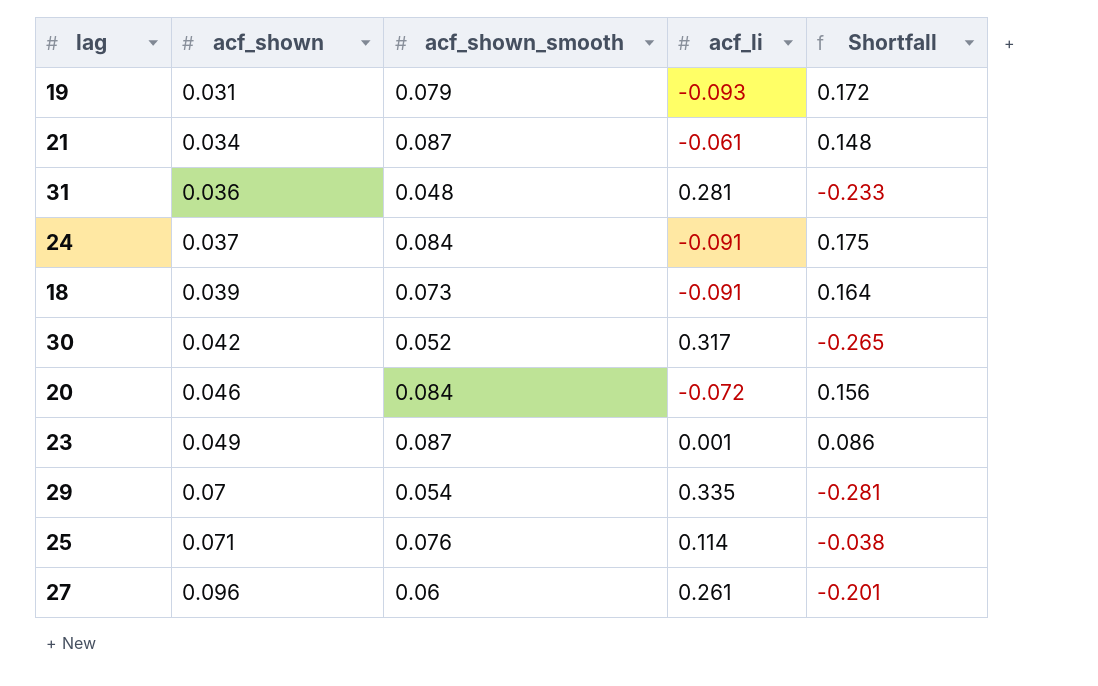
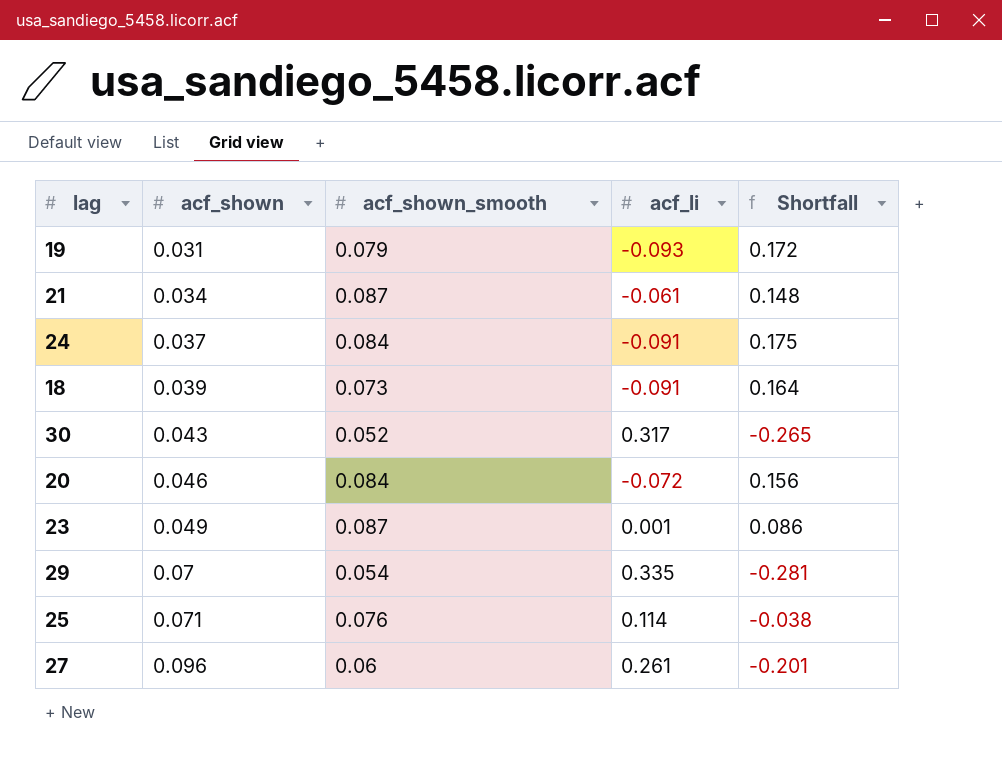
row 31: 0.036 | 0.048 | 0.281 | -0.233 -> none
30 | acf_shown: 0.042 -> 0.043

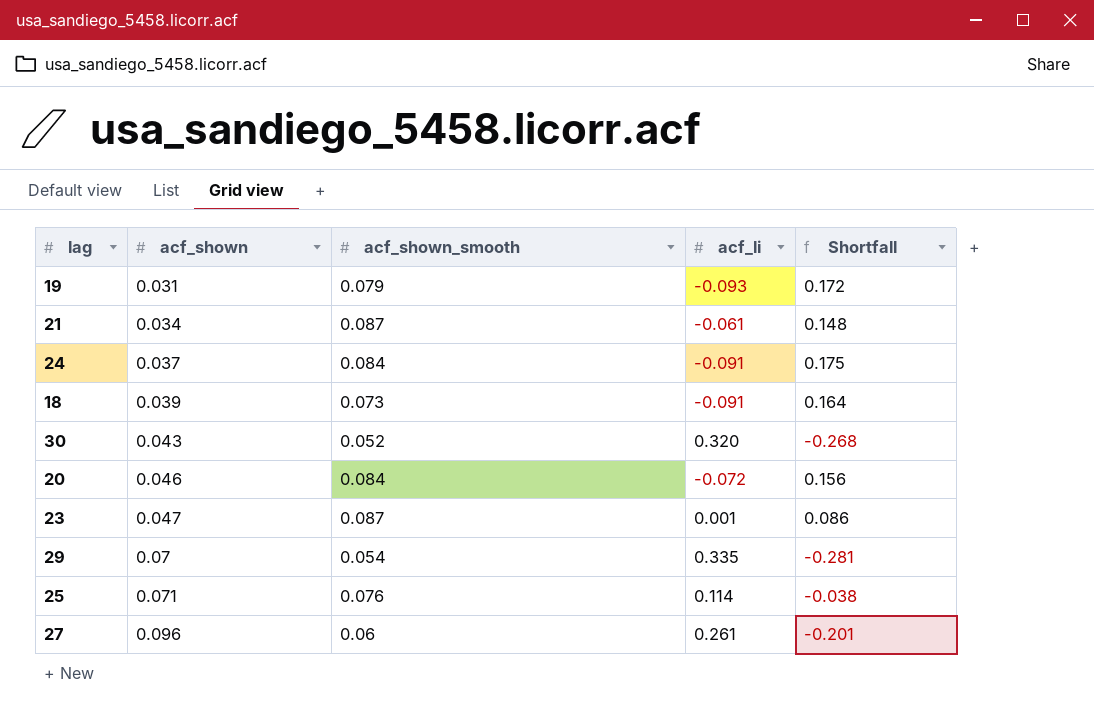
30 | acf_li: 0.317 -> 0.320
30 | Shortfall: -0.265 -> -0.268
23 | acf_shown: 0.049 -> 0.047

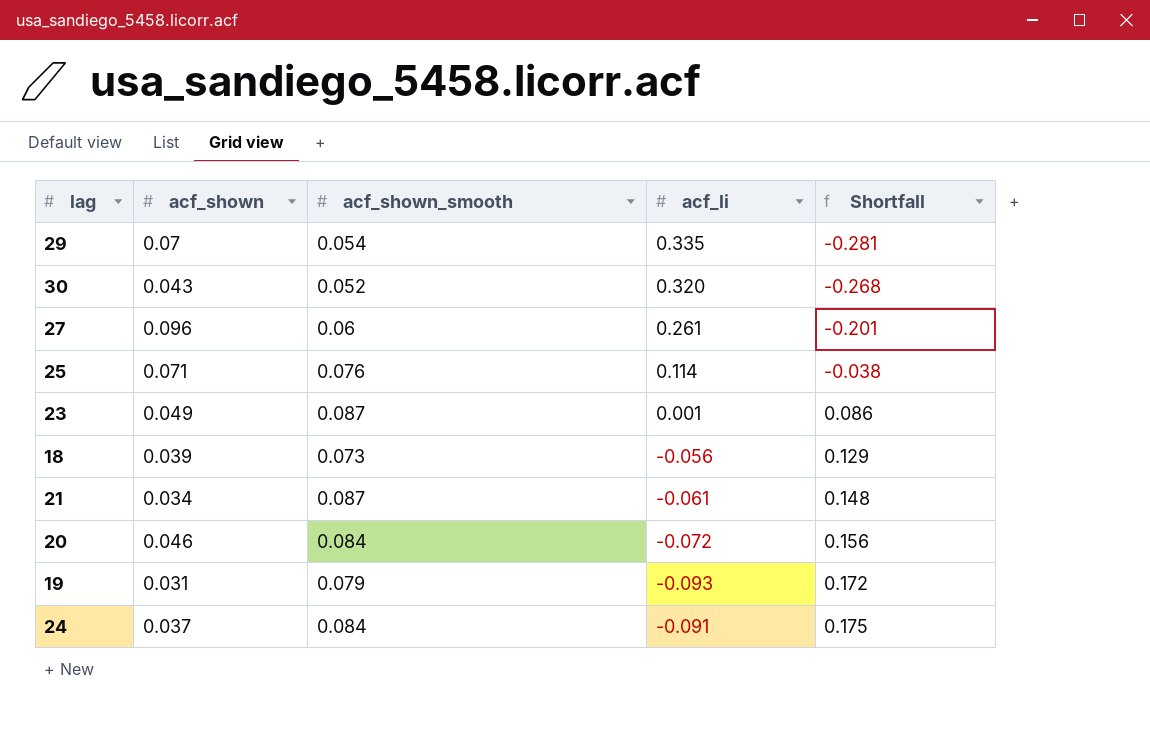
row order: acf_shown ascending -> Shortfall ascending
23 | acf_shown: 0.047 -> 0.049
18 | acf_li: -0.091 -> -0.056
18 | Shortfall: 0.164 -> 0.129

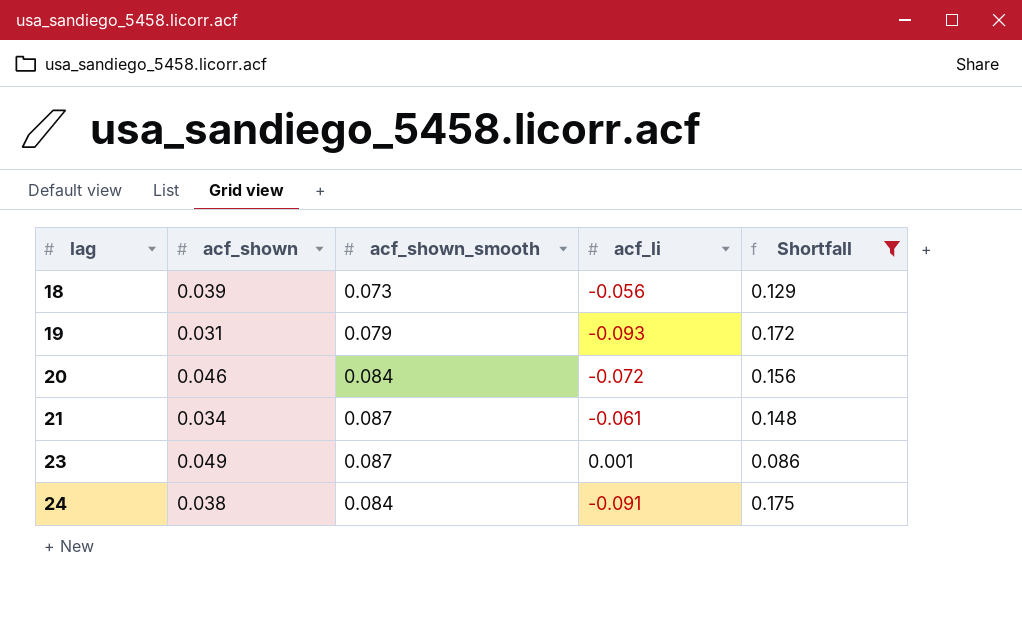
filter: none -> Shortfall >= 0.086
row order: Shortfall ascending -> lag ascending
24 | acf_shown: 0.037 -> 0.038

